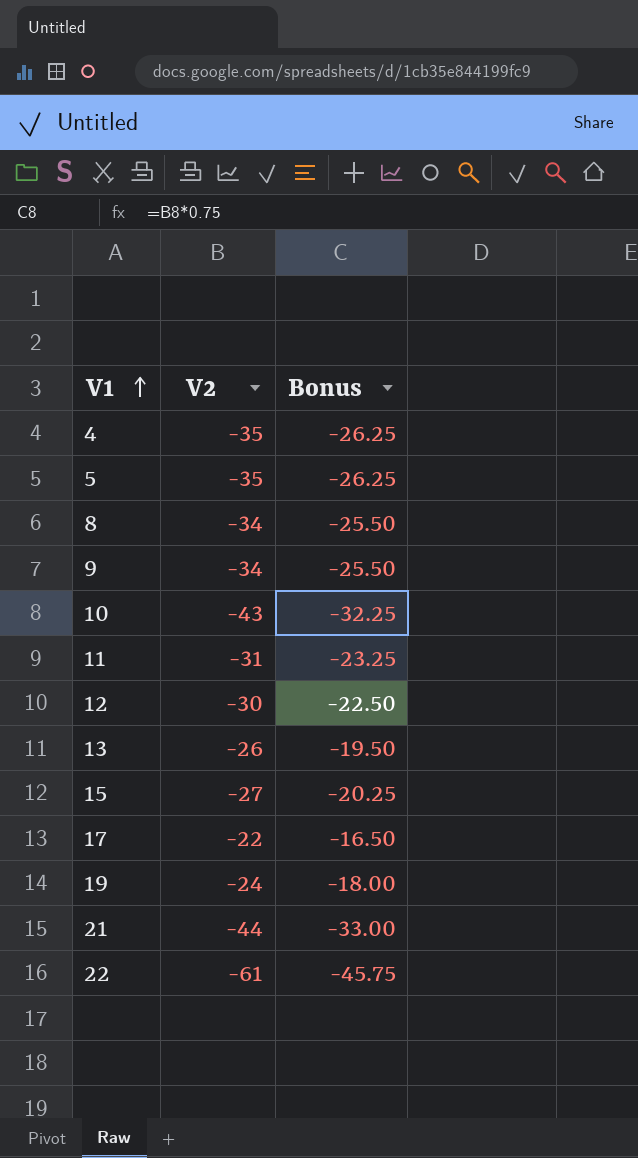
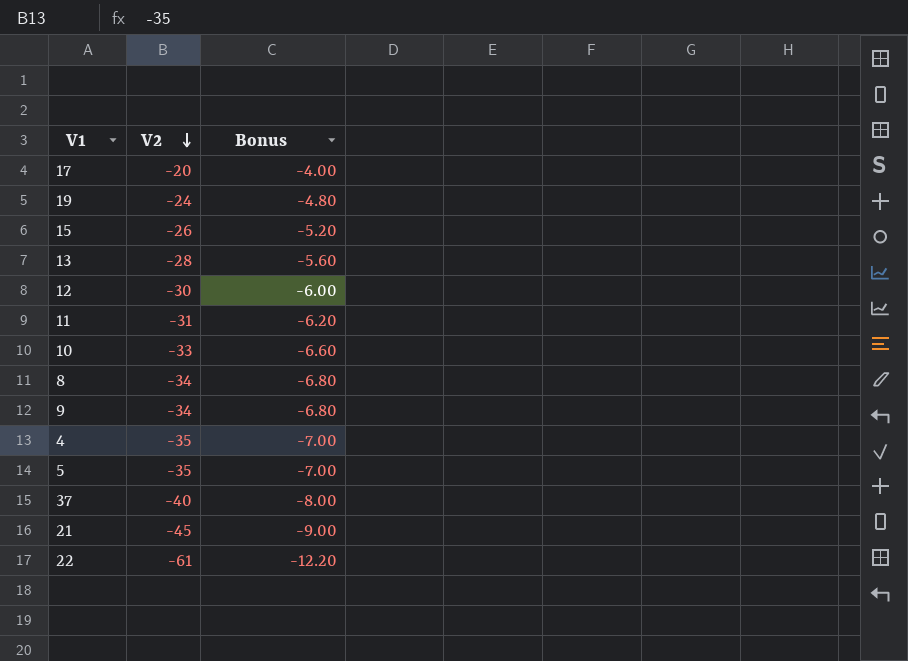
row order: V1 ascending -> V2 descending
column Bonus | formula: [V2] * 0.75 -> [V2] * 0.2
17 | V2: -22 -> -20
15 | V2: -27 -> -26
13 | V2: -26 -> -28
10 | V2: -43 -> -33
row 37: none -> -40 | -8.00
21 | V2: -44 -> -45

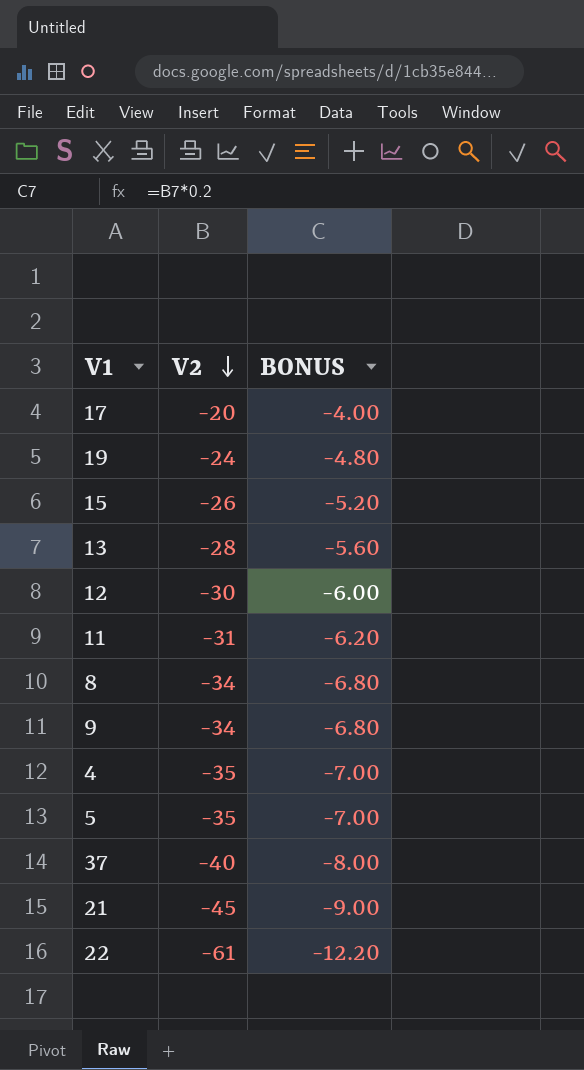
column name: Bonus -> BONUS
row 10: -33 | -6.60 -> none

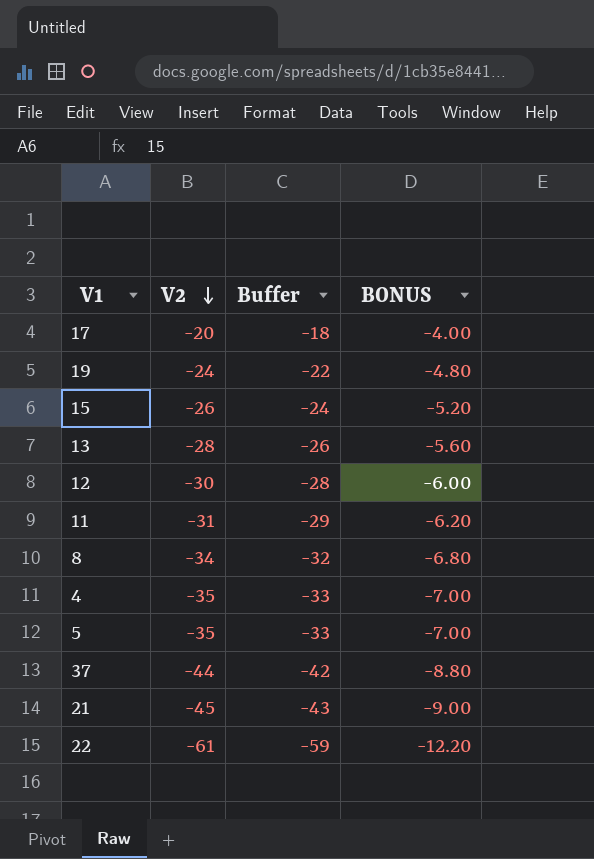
column Buffer | formula: none -> [V2] + 2
row 9: -34 | -6.80 -> none
37 | V2: -40 -> -44
37 | BONUS: -8.00 -> -8.80

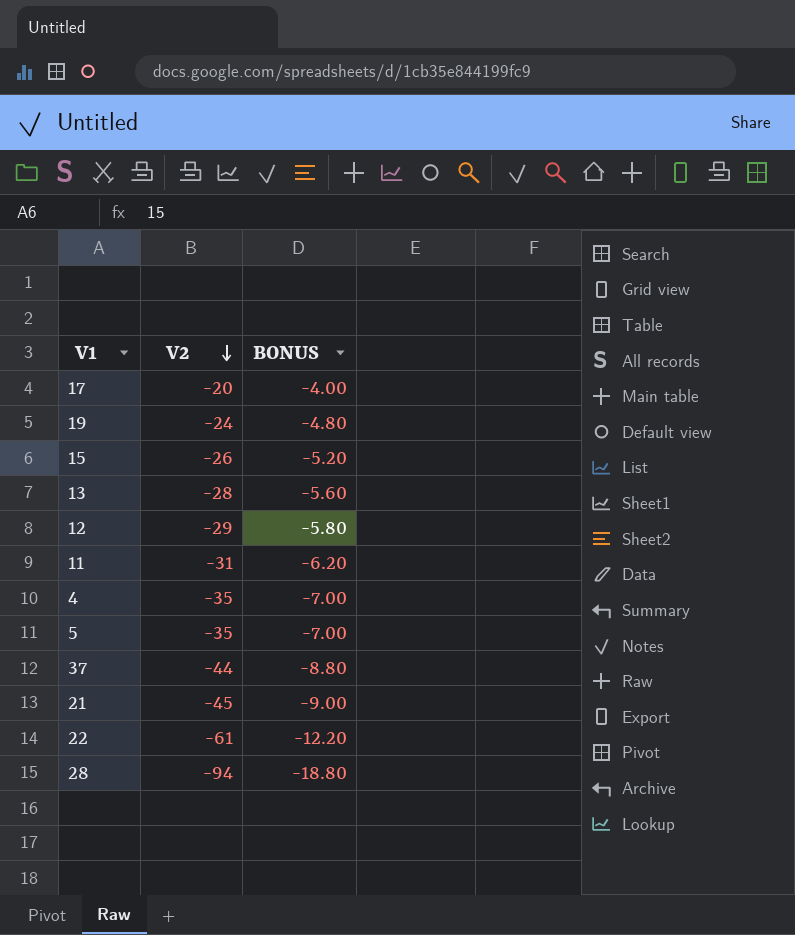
column Buffer | formula: [V2] + 2 -> none
row 8: -34 | -32 | -6.80 -> none
12 | V2: -30 -> -29
12 | BONUS: -6.00 -> -5.80
row 28: none -> -94 | -18.80

